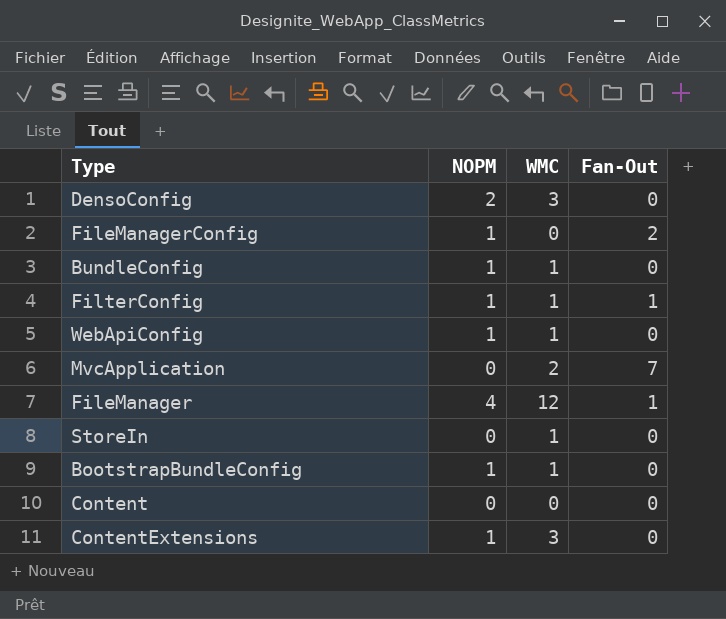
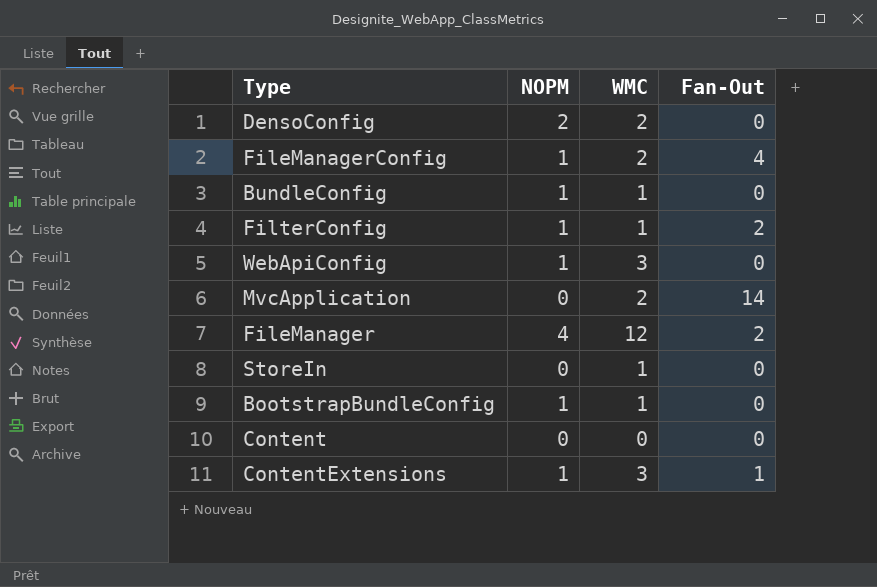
DensoConfig | WMC: 3 -> 2
FileManagerConfig | WMC: 0 -> 2
FileManagerConfig | Fan-Out: 2 -> 4
FilterConfig | Fan-Out: 1 -> 2
WebApiConfig | WMC: 1 -> 3
MvcApplication | Fan-Out: 7 -> 14
FileManager | Fan-Out: 1 -> 2
ContentExtensions | Fan-Out: 0 -> 1

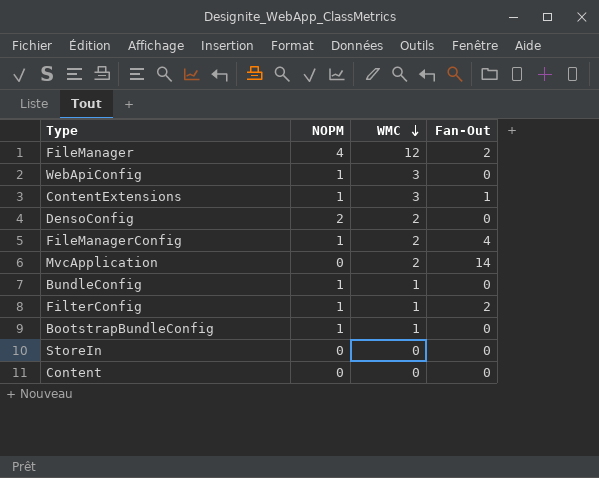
row order: none -> WMC descending
StoreIn | WMC: 1 -> 0

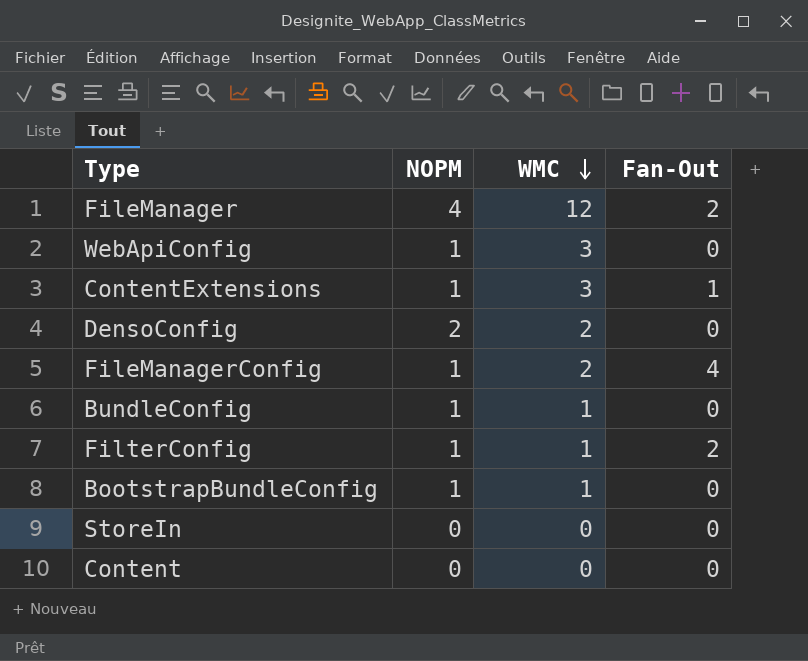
row MvcApplication: 0 | 2 | 14 -> none

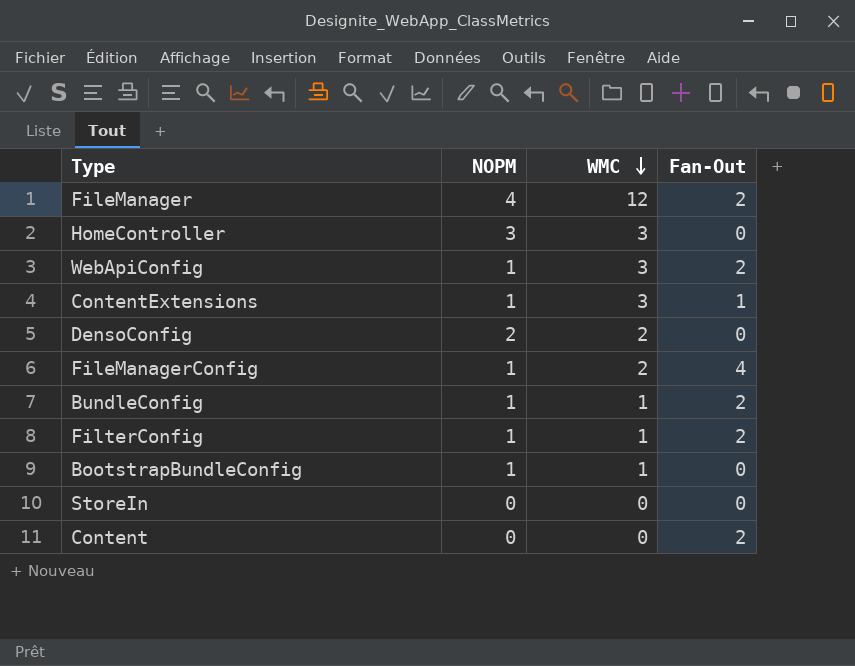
row HomeController: none -> 3 | 3 | 0
WebApiConfig | Fan-Out: 0 -> 2
BundleConfig | Fan-Out: 0 -> 2
Content | Fan-Out: 0 -> 2

